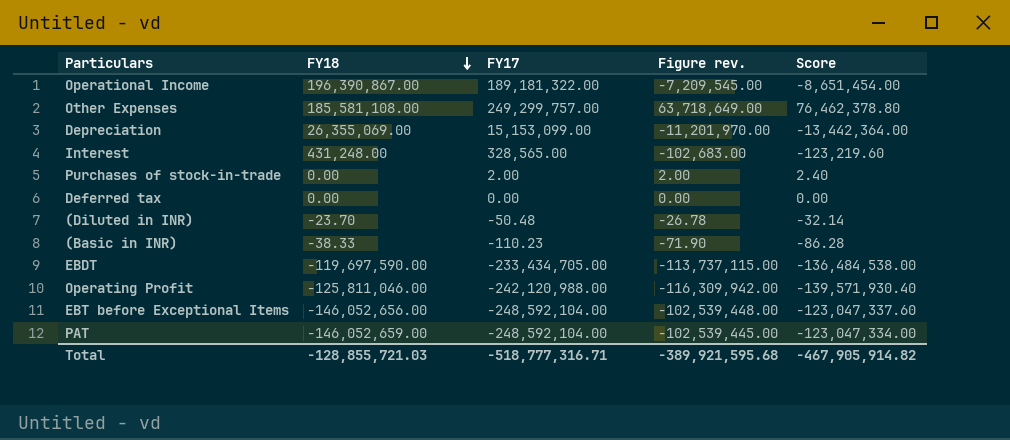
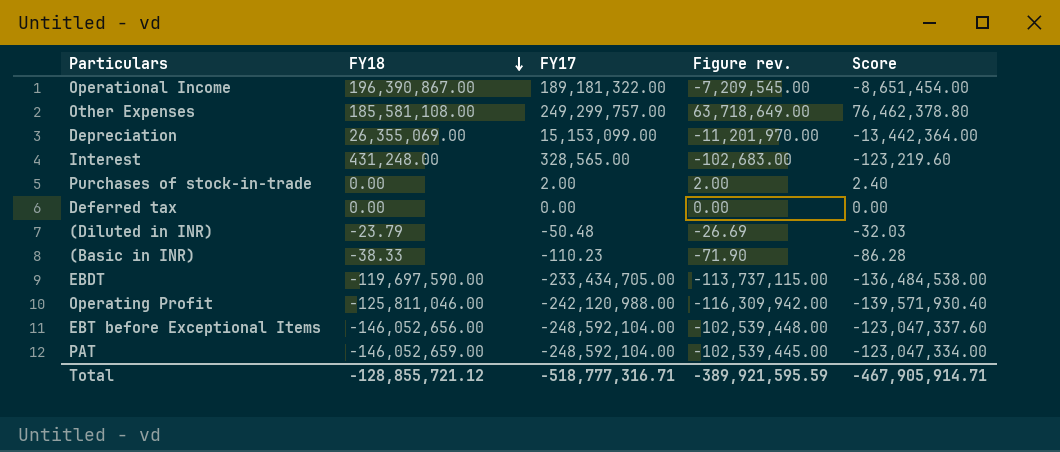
(Diluted in INR) | FY18: -23.70 -> -23.79
(Diluted in INR) | Figure rev.: -26.78 -> -26.69
(Diluted in INR) | Score: -32.14 -> -32.03
Total | FY18: -128,855,721.03 -> -128,855,721.12
Total | Figure rev.: -389,921,595.68 -> -389,921,595.59
Total | Score: -467,905,914.82 -> -467,905,914.71

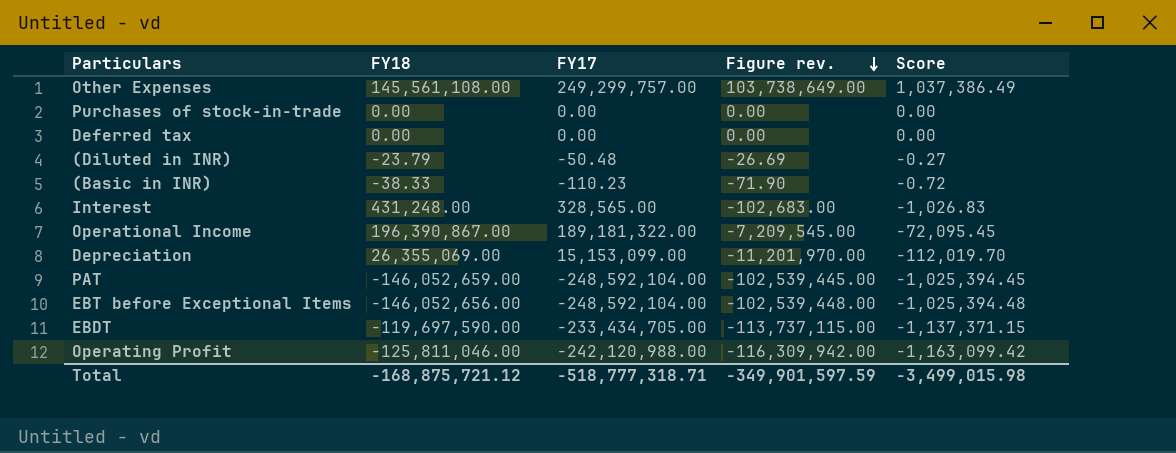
row order: FY18 descending -> Figure rev. descending
column Score | formula: [Figure rev.] * 1.2 -> [Figure rev.] * 0.01
Other Expenses | FY18: 185,581,108.00 -> 145,561,108.00
Other Expenses | Figure rev.: 63,718,649.00 -> 103,738,649.00
Purchases of stock-in-trade | FY17: 2.00 -> 0.00
Purchases of stock-in-trade | Figure rev.: 2.00 -> 0.00
Total | FY18: -128,855,721.12 -> -168,875,721.12
Total | FY17: -518,777,316.71 -> -518,777,318.71
Total | Figure rev.: -389,921,595.59 -> -349,901,597.59
Total | Score: -467,905,914.71 -> -3,499,015.98

